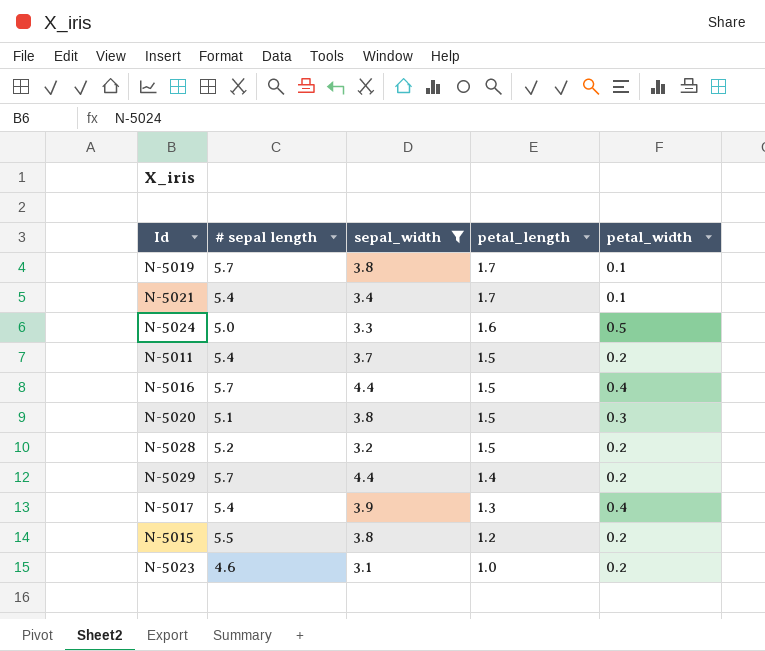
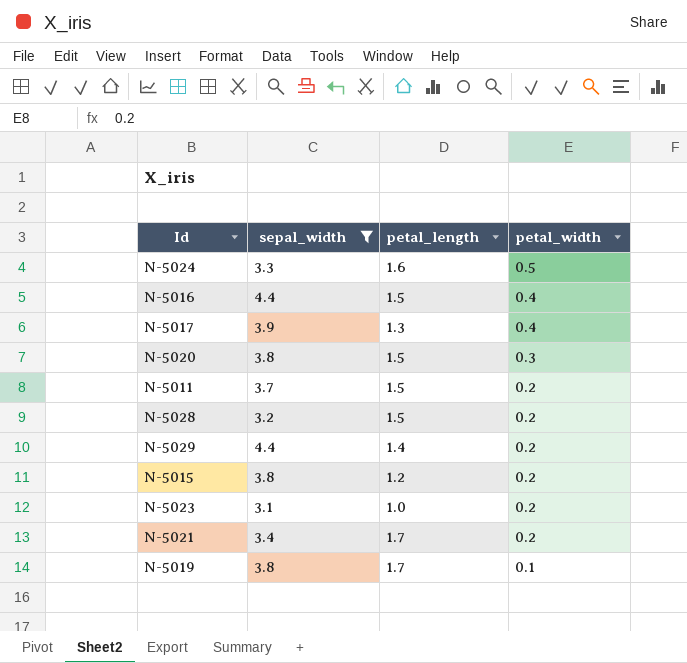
row order: petal_length descending -> petal_width descending
column # sepal length | position: 2 -> none
N-5021 | petal_width: 0.1 -> 0.2

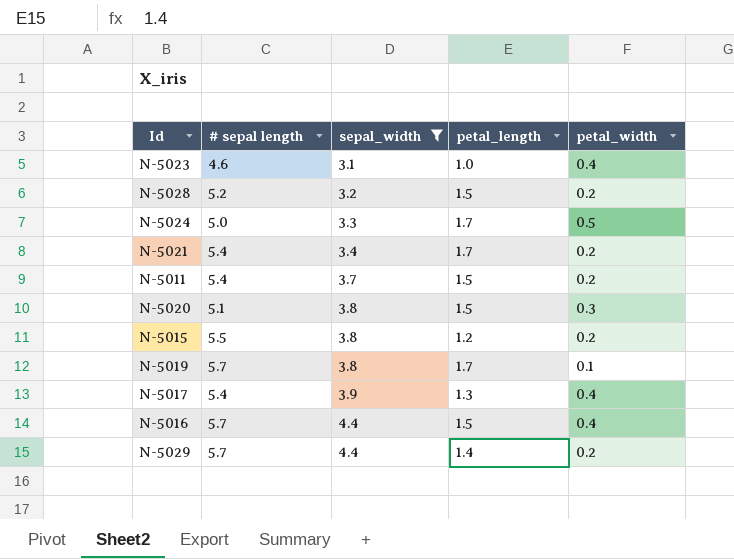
row order: petal_width descending -> sepal_width ascending
column # sepal length | position: none -> 2
N-5023 | petal_width: 0.2 -> 0.4
N-5024 | petal_length: 1.6 -> 1.7

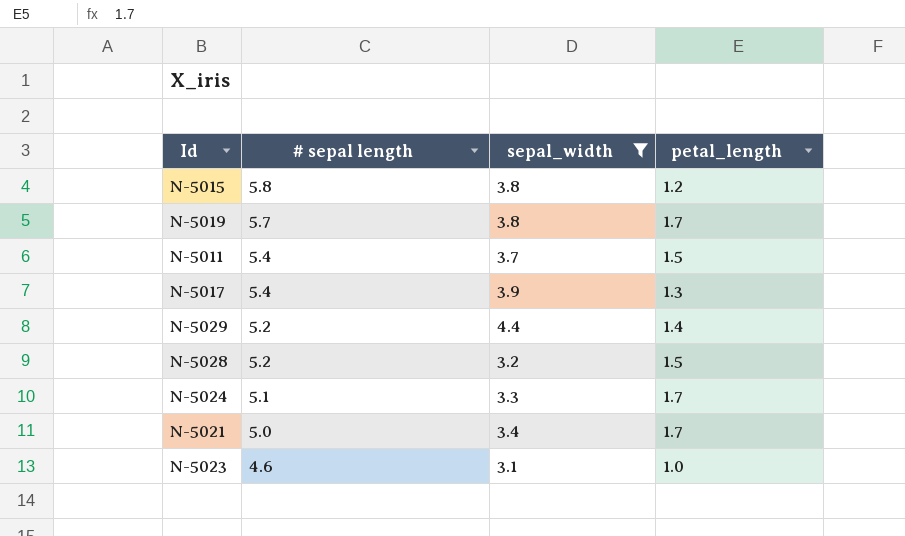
row order: sepal_width ascending -> # sepal length descending
column petal_width | position: 5 -> none
row N-5020: 5.1 | 3.8 | 1.5 | 0.3 -> none
row N-5016: 5.7 | 4.4 | 1.5 | 0.4 -> none
N-5015 | # sepal length: 5.5 -> 5.8
N-5029 | # sepal length: 5.7 -> 5.2
N-5024 | # sepal length: 5.0 -> 5.1
N-5021 | # sepal length: 5.4 -> 5.0

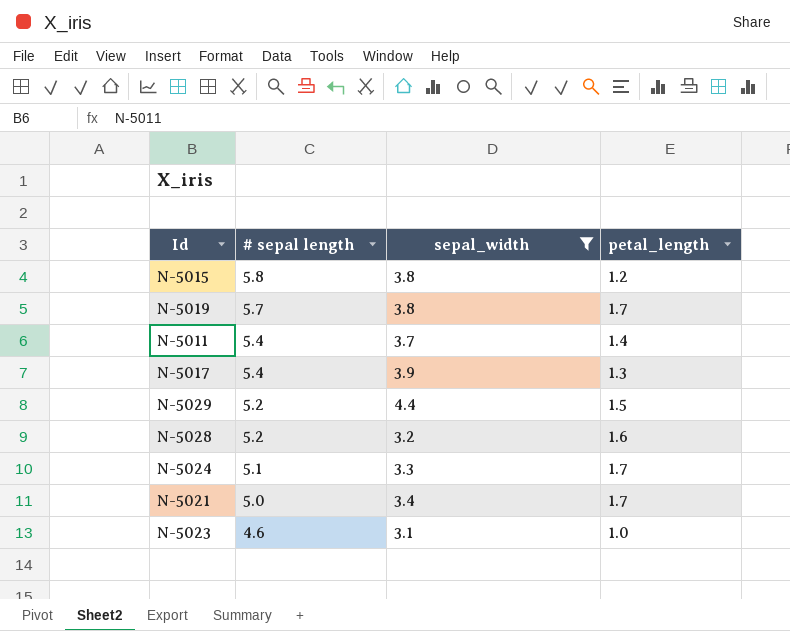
N-5011 | petal_length: 1.5 -> 1.4
N-5029 | petal_length: 1.4 -> 1.5
N-5028 | petal_length: 1.5 -> 1.6

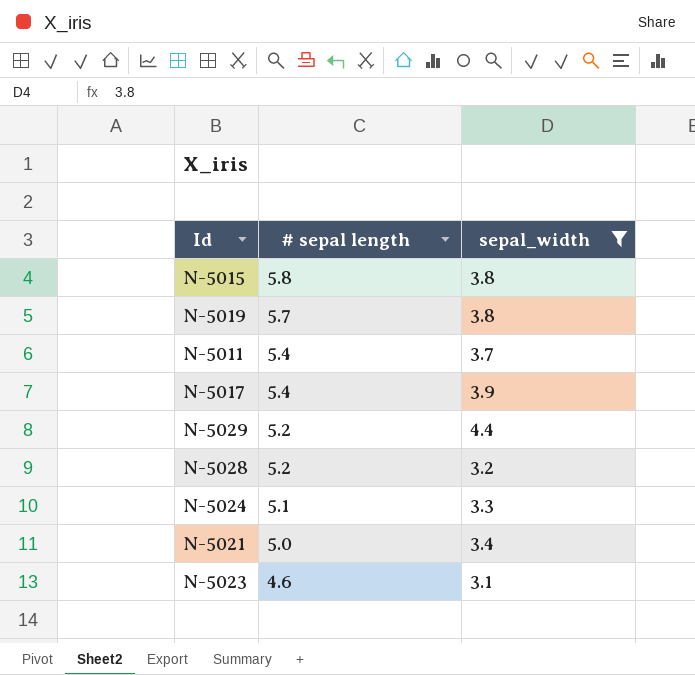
column petal_length | position: 4 -> none

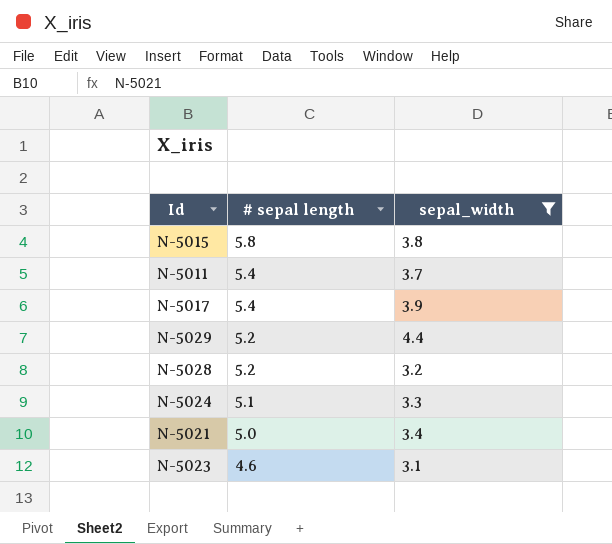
row N-5019: 5.7 | 3.8 -> none

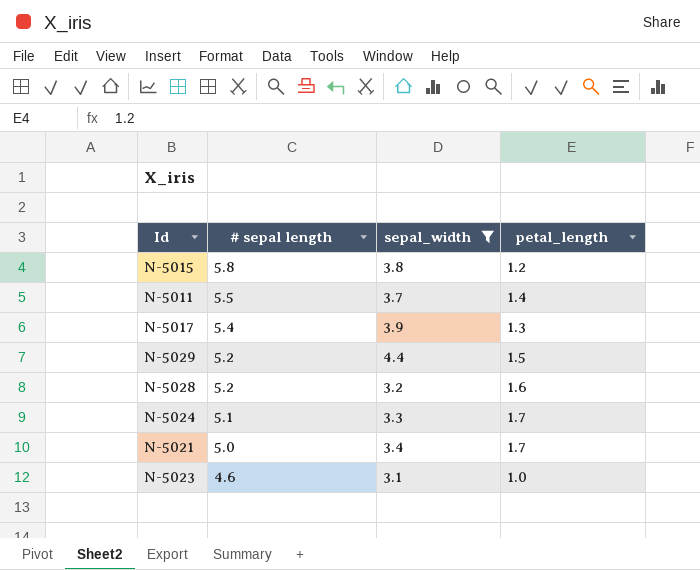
column petal_length | position: none -> 4
N-5011 | # sepal length: 5.4 -> 5.5

